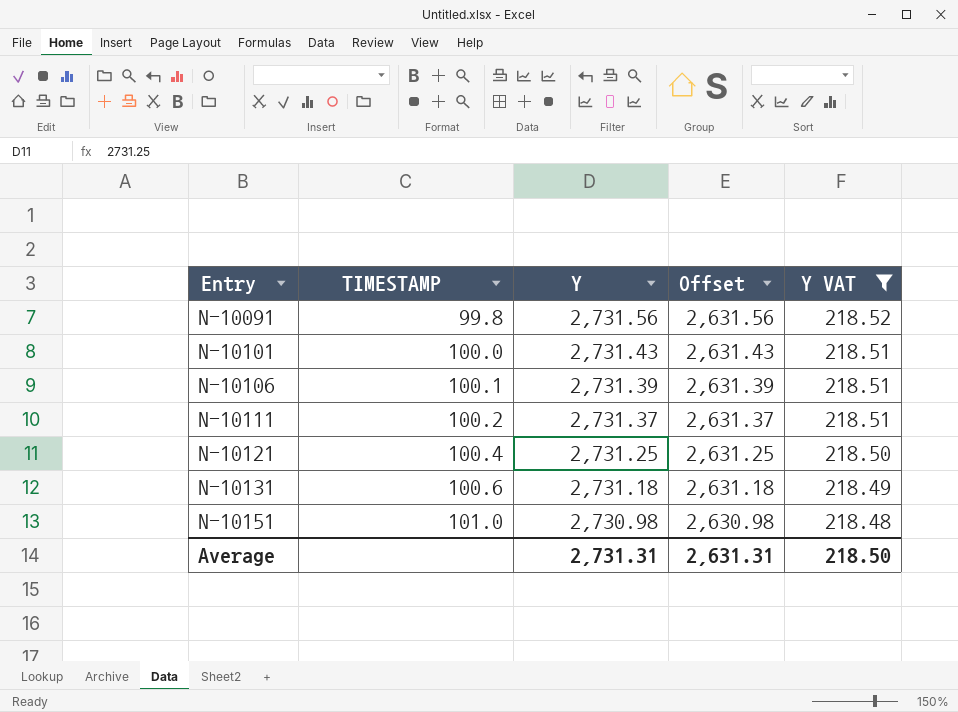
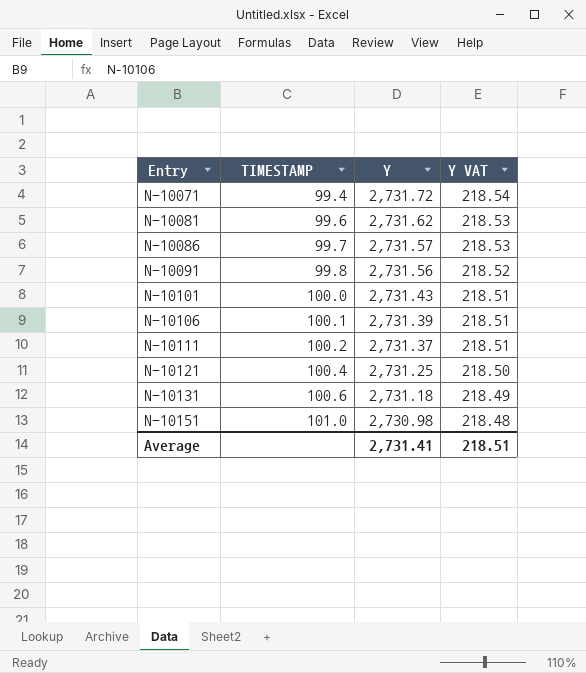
filter: Y VAT <= 218.52 -> none
column Offset | formula: [Y] - 100 -> none
Average | Y: 2,731.31 -> 2,731.41
Average | Y VAT: 218.50 -> 218.51

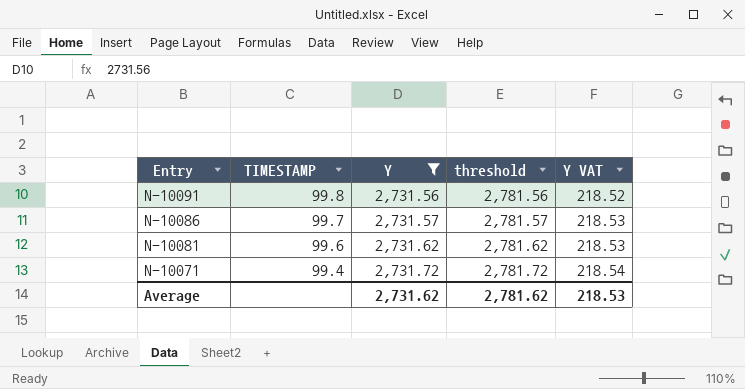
filter: none -> Y >= 2,731.56
row order: Entry ascending -> Entry descending
column threshold | formula: none -> [Y] + 50
Average | Y: 2,731.41 -> 2,731.62
Average | Y VAT: 218.51 -> 218.53

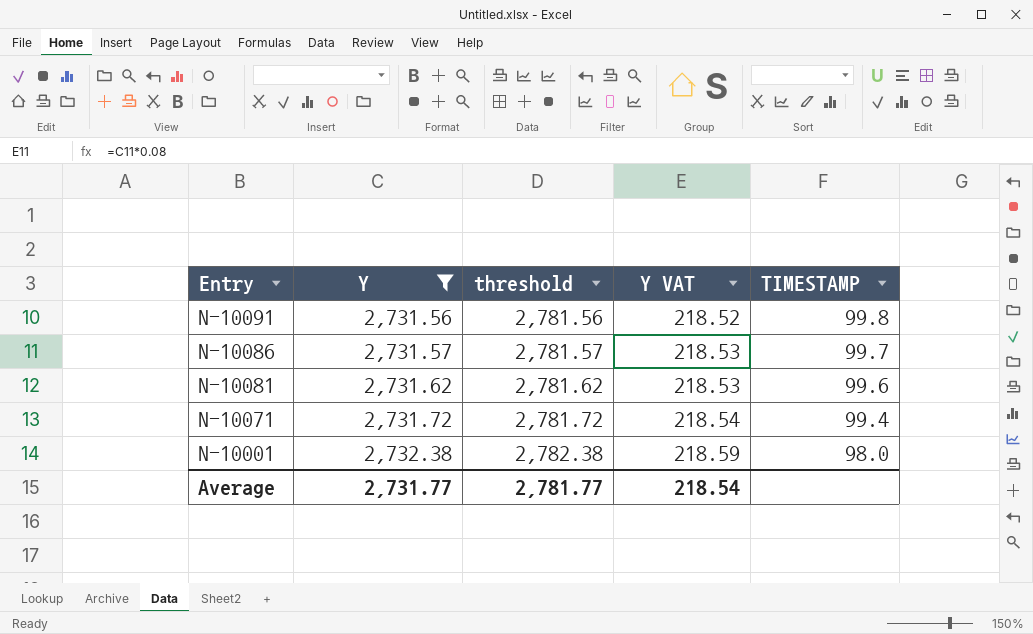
column TIMESTAMP | position: 2 -> 5
row N-10001: none -> 2,732.38 | 2,782.38 | 218.59 | 98.0
Average | Y: 2,731.62 -> 2,731.77
Average | threshold: 2,781.62 -> 2,781.77
Average | Y VAT: 218.53 -> 218.54

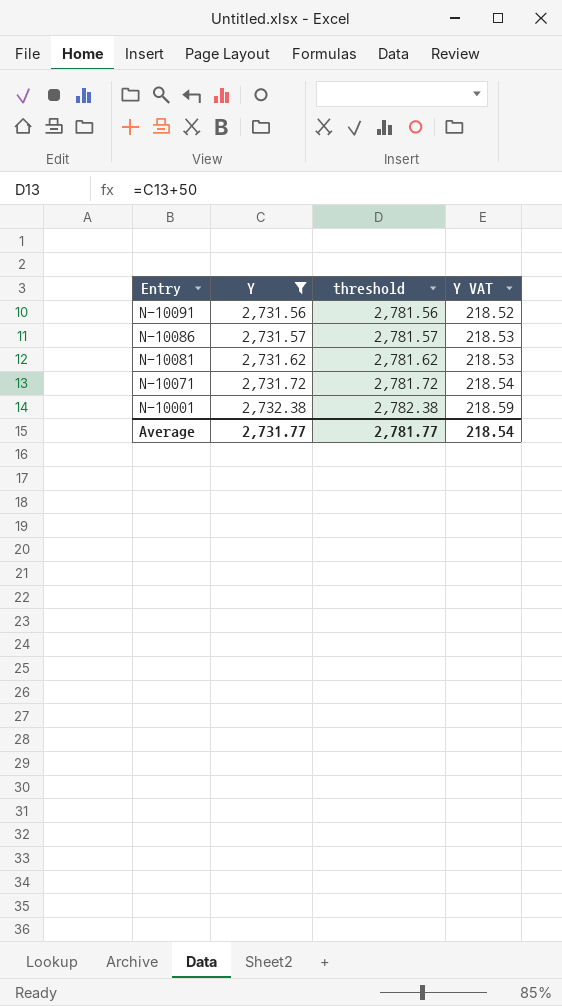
column TIMESTAMP | position: 5 -> none

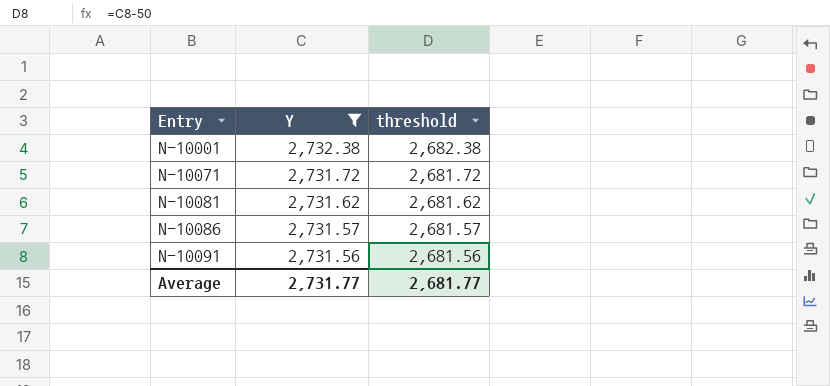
row order: Entry descending -> Entry ascending
column Y VAT | formula: [Y] * 0.08 -> none
column threshold | formula: [Y] + 50 -> [Y] - 50
Average | threshold: 2,781.77 -> 2,681.77

